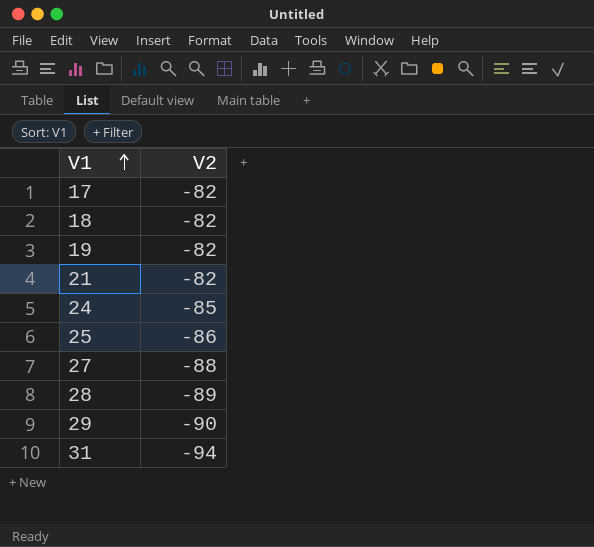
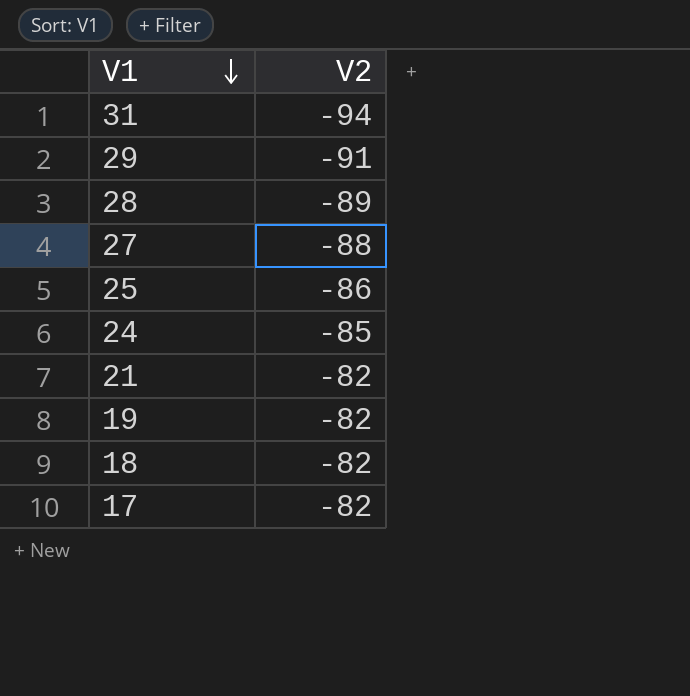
row order: V1 ascending -> V1 descending
29 | V2: -90 -> -91

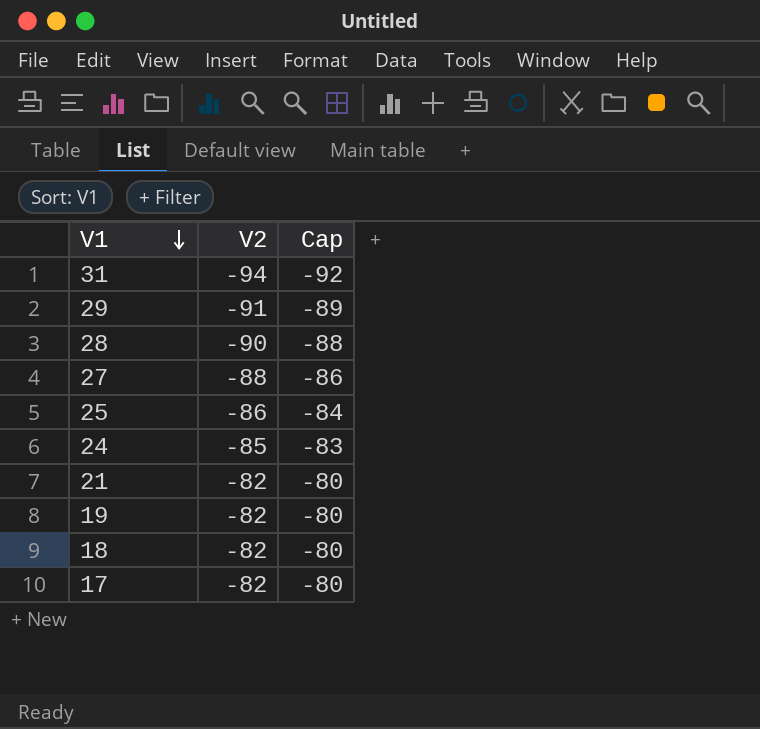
column Cap | formula: none -> [V2] + 2
28 | V2: -89 -> -90

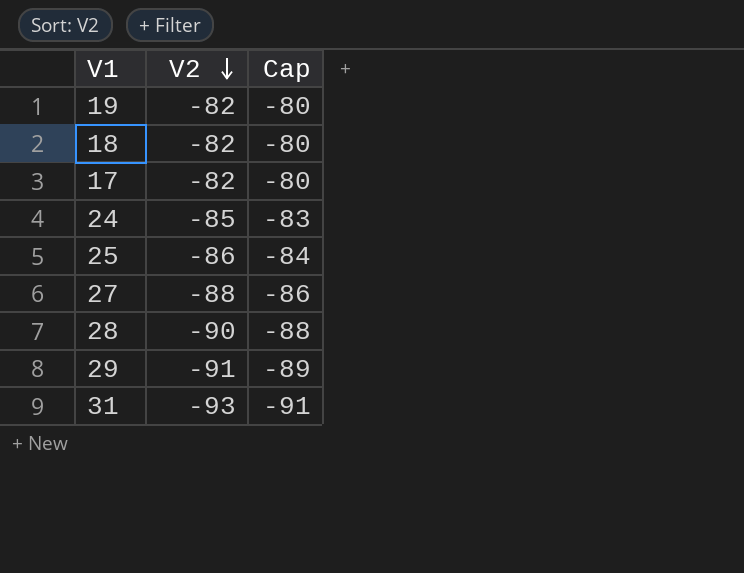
row order: V1 descending -> V2 descending
row 21: -82 | -80 -> none
31 | V2: -94 -> -93
31 | Cap: -92 -> -91

